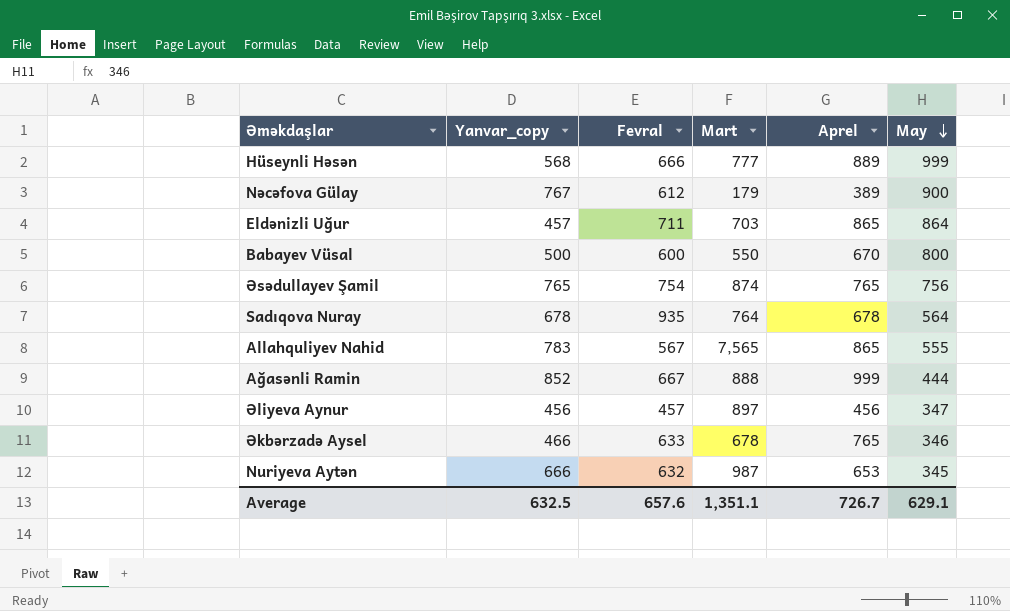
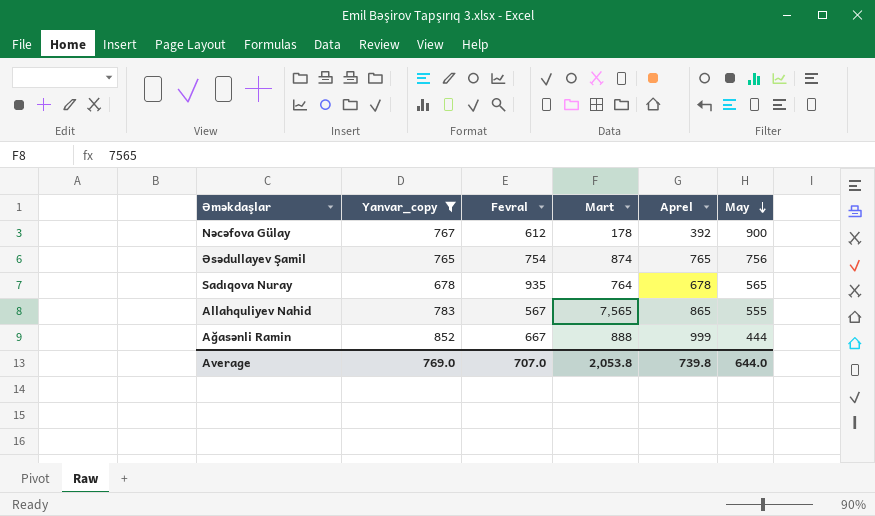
filter: none -> Yanvar_copy >= 678
Nəcəfova Gülay | Mart: 179 -> 178
Nəcəfova Gülay | Aprel: 389 -> 392
Sadıqova Nuray | May: 564 -> 565
Average | Yanvar_copy: 632.5 -> 769.0
Average | Fevral: 657.6 -> 707.0
Average | Mart: 1,351.1 -> 2,053.8
Average | Aprel: 726.7 -> 739.8
Average | May: 629.1 -> 644.0

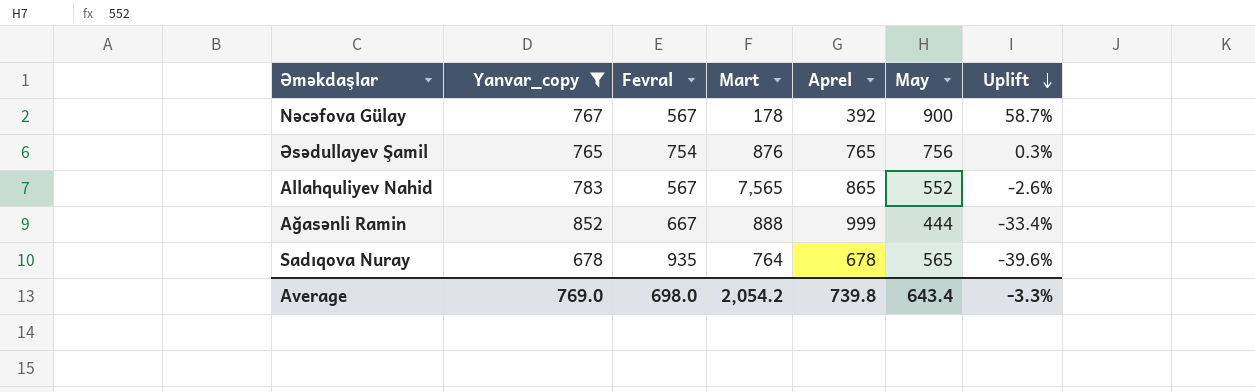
row order: May descending -> Uplift descending
column Uplift | formula: none -> ([May] - [Fevral]) / [Fevral]
Nəcəfova Gülay | Fevral: 612 -> 567
Əsədullayev Şamil | Mart: 874 -> 876
Allahquliyev Nahid | May: 555 -> 552
Average | Fevral: 707.0 -> 698.0
Average | Mart: 2,053.8 -> 2,054.2
Average | May: 644.0 -> 643.4

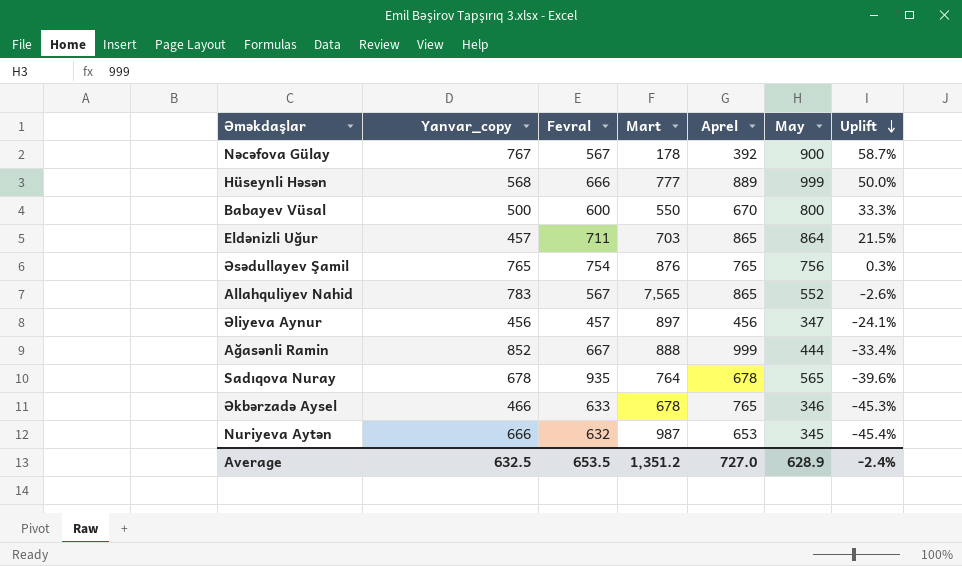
filter: Yanvar_copy >= 678 -> none
Average | Yanvar_copy: 769.0 -> 632.5
Average | Fevral: 698.0 -> 653.5
Average | Mart: 2,054.2 -> 1,351.2
Average | Aprel: 739.8 -> 727.0
Average | May: 643.4 -> 628.9
Average | Uplift: -3.3% -> -2.4%

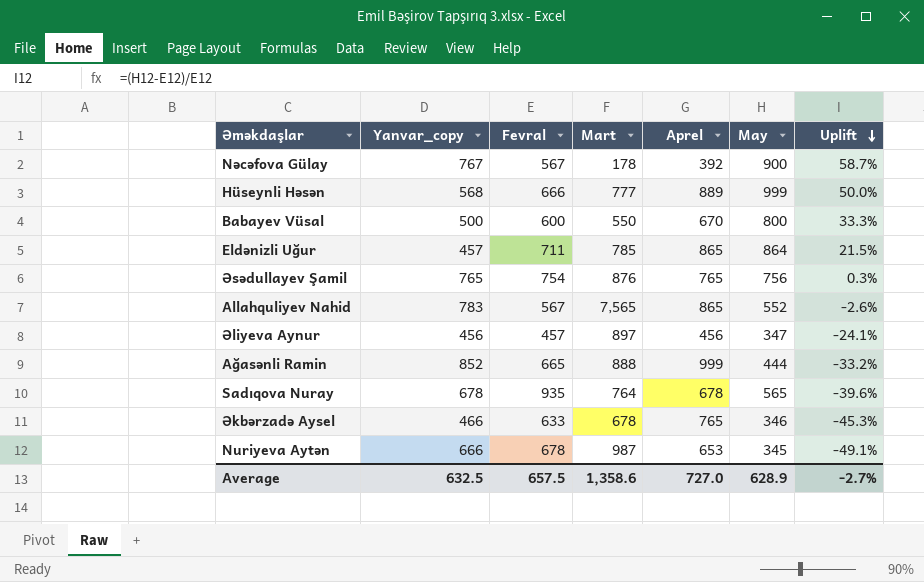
Eldənizli Uğur | Mart: 703 -> 785
Ağasənli Ramin | Fevral: 667 -> 665
Ağasənli Ramin | Uplift: -33.4% -> -33.2%
Nuriyeva Aytən | Fevral: 632 -> 678
Nuriyeva Aytən | Uplift: -45.4% -> -49.1%
Average | Fevral: 653.5 -> 657.5
Average | Mart: 1,351.2 -> 1,358.6
Average | Uplift: -2.4% -> -2.7%

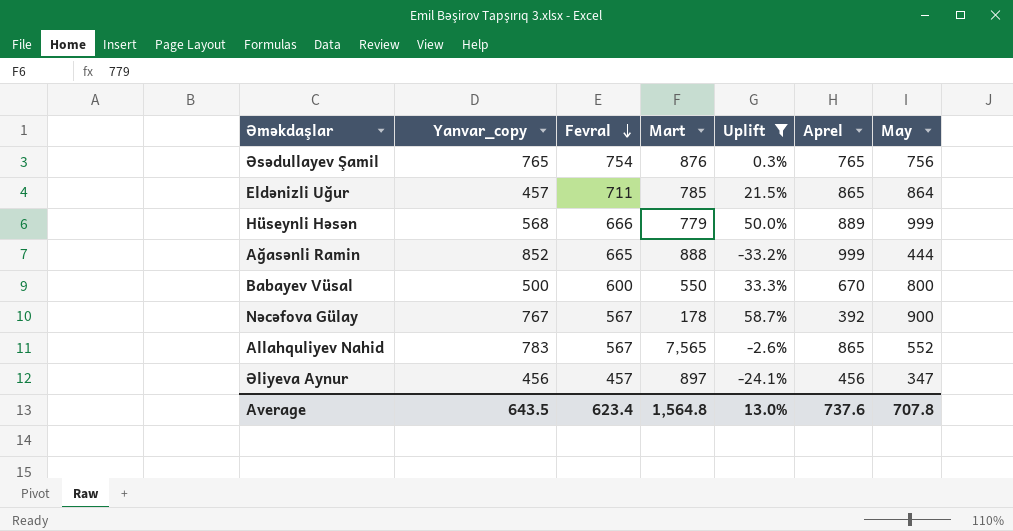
filter: none -> Uplift >= -33.2%
row order: Uplift descending -> Fevral descending
column Uplift | position: 7 -> 5
Hüseynli Həsən | Mart: 777 -> 779
Average | Yanvar_copy: 632.5 -> 643.5
Average | Fevral: 657.5 -> 623.4
Average | Mart: 1,358.6 -> 1,564.8
Average | Uplift: -2.7% -> 13.0%
Average | Aprel: 727.0 -> 737.6
Average | May: 628.9 -> 707.8

